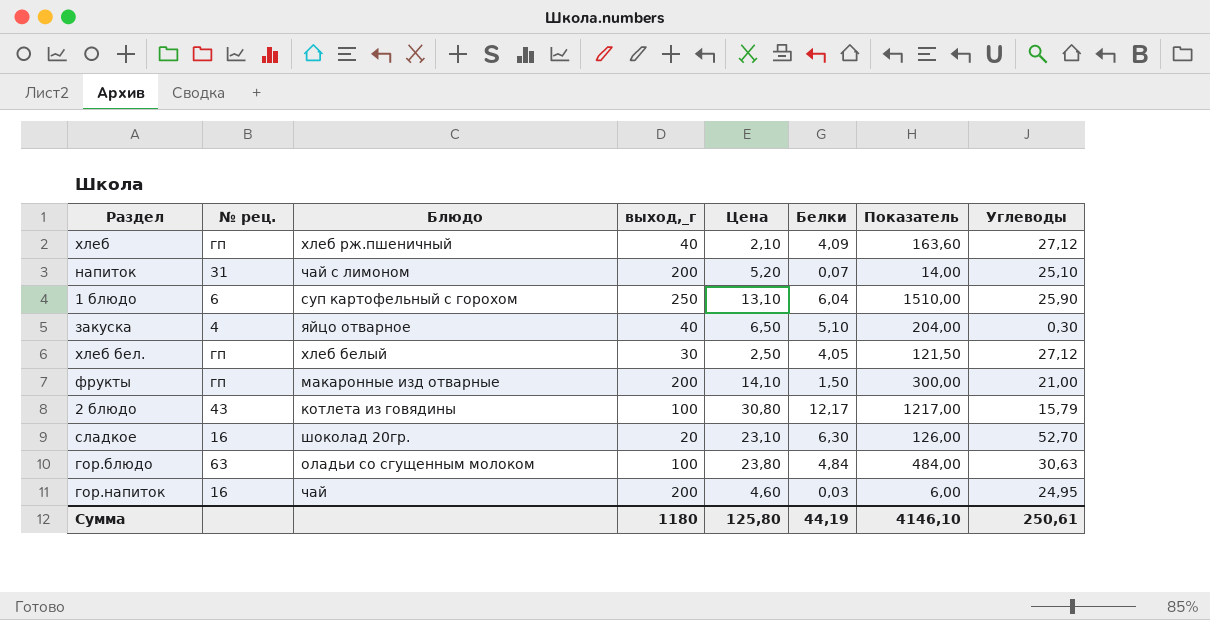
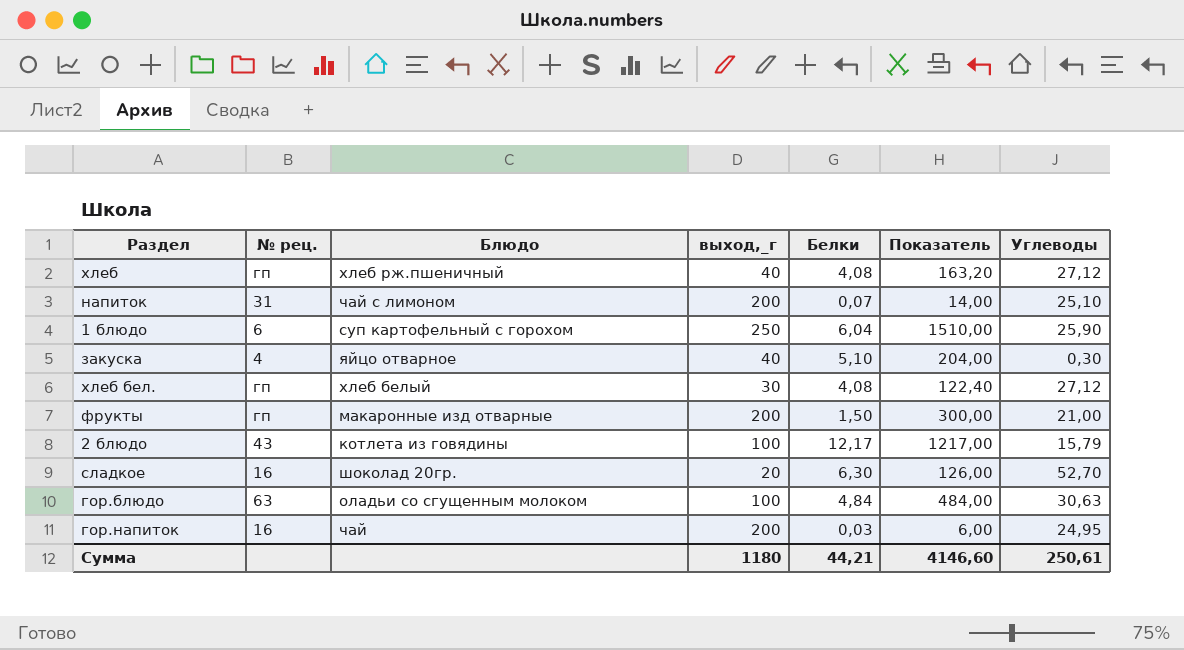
column Цена | position: 5 -> none
хлеб | Белки: 4,09 -> 4,08
хлеб | Показатель: 163,60 -> 163,20
хлеб бел. | Белки: 4,05 -> 4,08
хлеб бел. | Показатель: 121,50 -> 122,40
Сумма | Белки: 44,19 -> 44,21
Сумма | Показатель: 4146,10 -> 4146,60

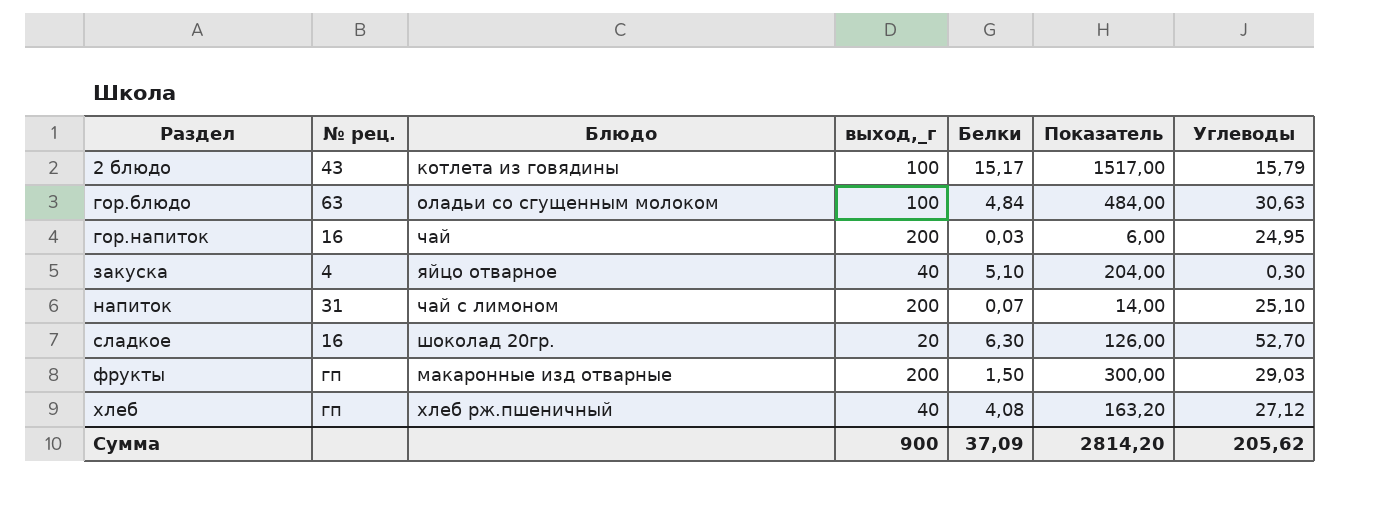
row order: none -> Раздел ascending
row 1 блюдо: 6 | суп картофельный с горохом | 250 | 6,04 | 1510,00 | 25,90 -> none
row хлеб бел.: гп | хлеб белый | 30 | 4,08 | 122,40 | 27,12 -> none
2 блюдо | Белки: 12,17 -> 15,17
2 блюдо | Показатель: 1217,00 -> 1517,00
фрукты | Углеводы: 21,00 -> 29,03
Сумма | выход,_г: 1180 -> 900
Сумма | Белки: 44,21 -> 37,09
Сумма | Показатель: 4146,60 -> 2814,20
Сумма | Углеводы: 250,61 -> 205,62

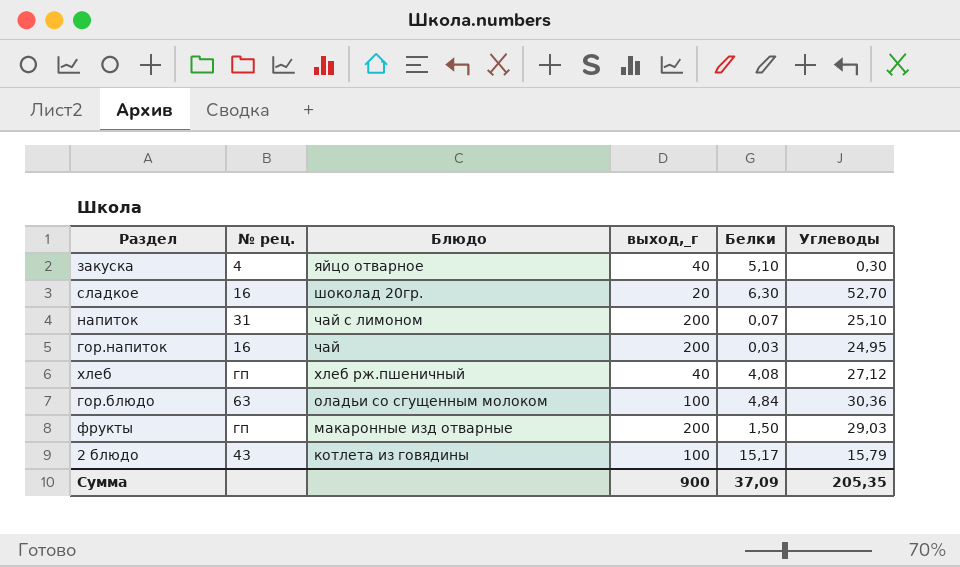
row order: Раздел ascending -> Блюдо descending
column Показатель | formula: [выход,_г] * [Белки] -> none
гор.блюдо | Углеводы: 30,63 -> 30,36
Сумма | Углеводы: 205,62 -> 205,35

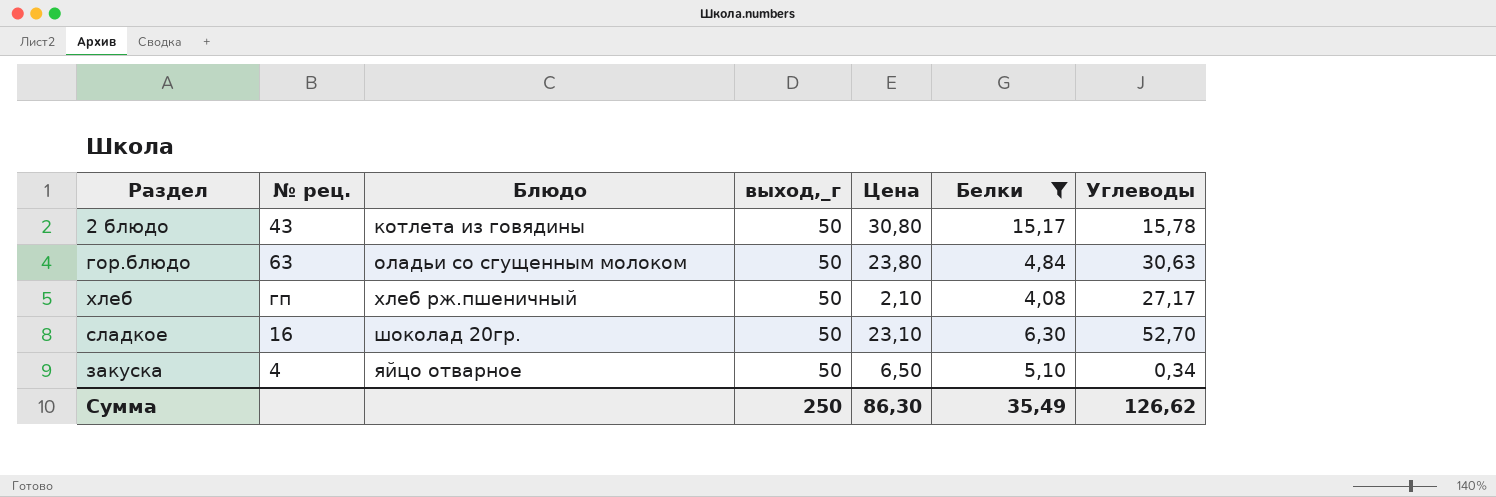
filter: none -> Белки >= 4,08
row order: Блюдо descending -> Блюдо ascending
column Цена | position: none -> 5
2 блюдо | выход,_г: 100 -> 50
2 блюдо | Углеводы: 15,79 -> 15,78
гор.блюдо | выход,_г: 100 -> 50
гор.блюдо | Углеводы: 30,36 -> 30,63
хлеб | выход,_г: 40 -> 50
хлеб | Углеводы: 27,12 -> 27,17
сладкое | выход,_г: 20 -> 50
закуска | выход,_г: 40 -> 50
закуска | Углеводы: 0,30 -> 0,34
Сумма | выход,_г: 900 -> 250
Сумма | Белки: 37,09 -> 35,49
Сумма | Углеводы: 205,35 -> 126,62

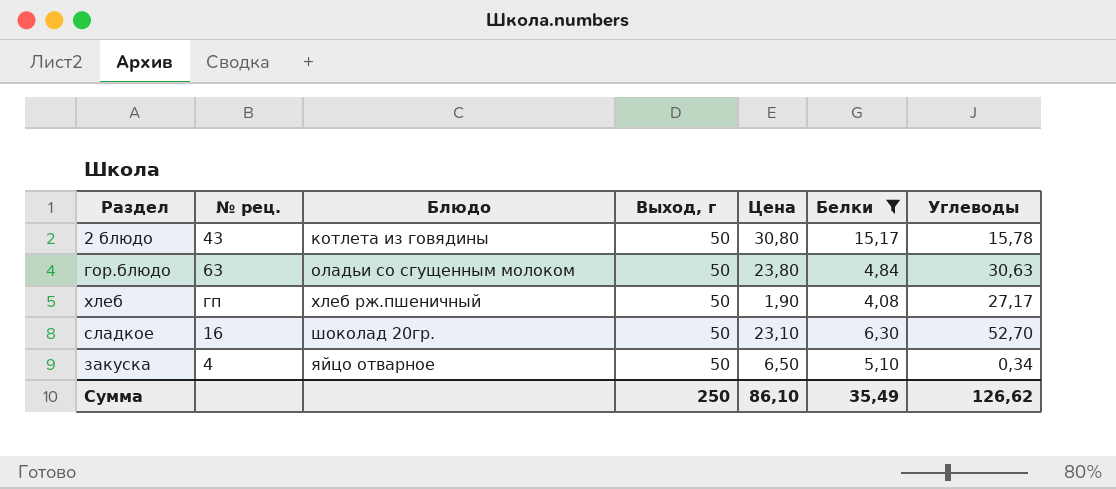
column name: выход,_г -> Выход, г
хлеб | Цена: 2,10 -> 1,90
Сумма | Цена: 86,30 -> 86,10

